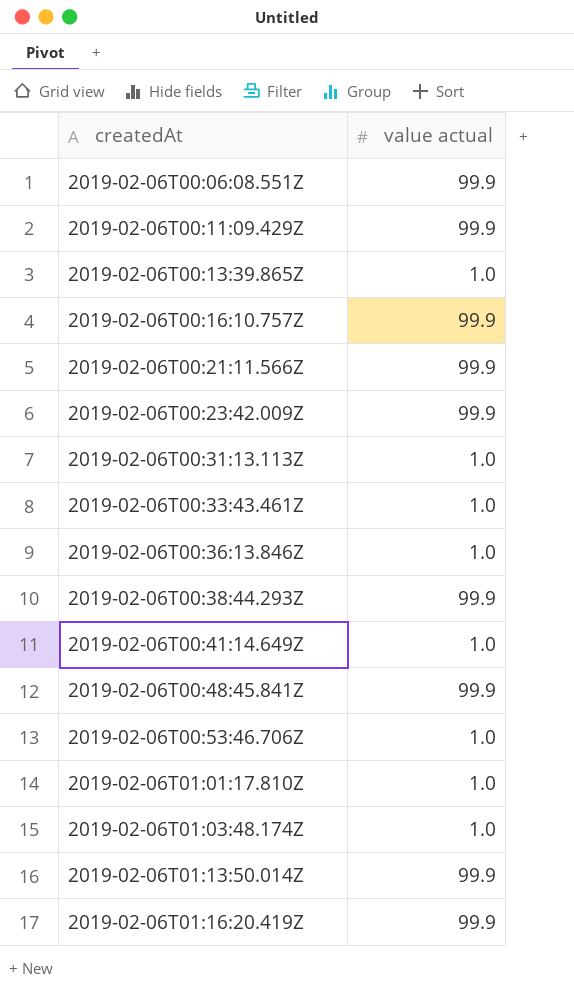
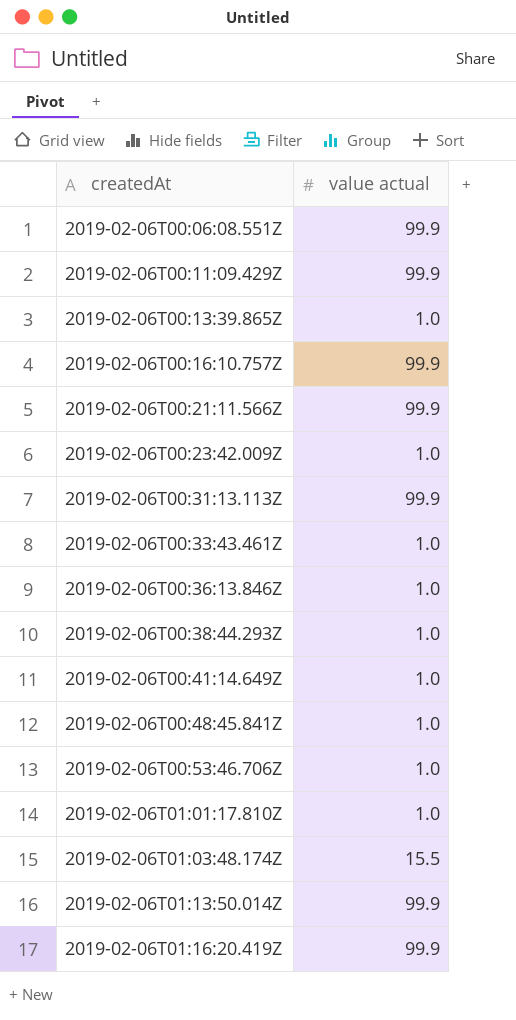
2019-02-06T00:23:42.009Z | value actual: 99.9 -> 1.0
2019-02-06T00:31:13.113Z | value actual: 1.0 -> 99.9
2019-02-06T00:38:44.293Z | value actual: 99.9 -> 1.0
2019-02-06T00:48:45.841Z | value actual: 99.9 -> 1.0
2019-02-06T01:03:48.174Z | value actual: 1.0 -> 15.5

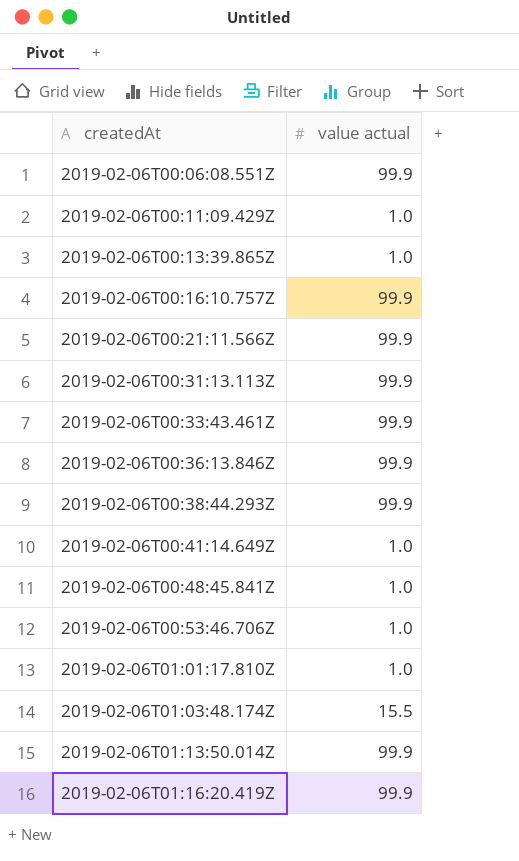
row 2019-02-06T00:23:42.009Z: 1.0 -> none
2019-02-06T00:11:09.429Z | value actual: 99.9 -> 1.0
2019-02-06T00:33:43.461Z | value actual: 1.0 -> 99.9
2019-02-06T00:36:13.846Z | value actual: 1.0 -> 99.9
2019-02-06T00:38:44.293Z | value actual: 1.0 -> 99.9

